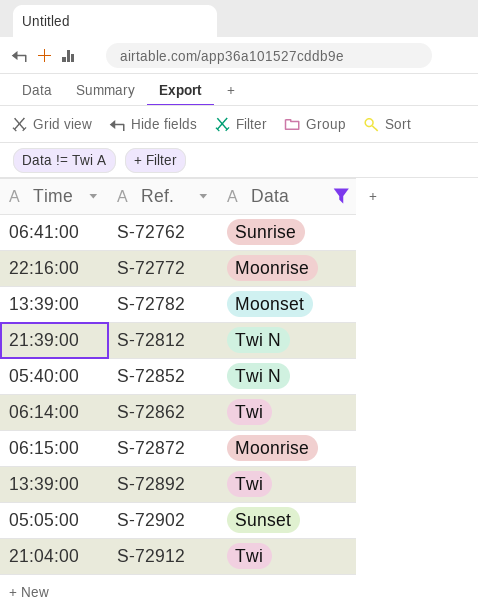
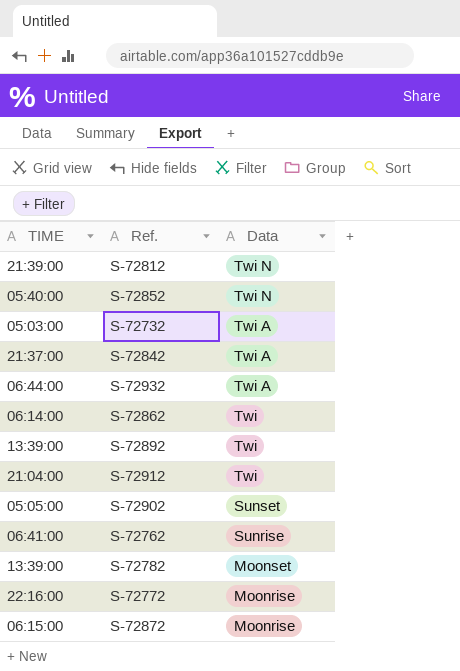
filter: Data != Twi A -> none
row order: Ref. ascending -> Data descending
column name: Time -> TIME

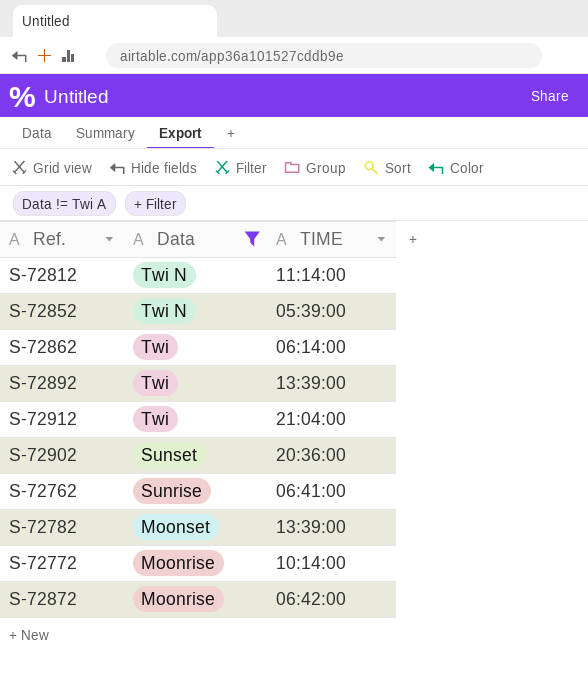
filter: none -> Data != Twi A
column TIME | position: 1 -> 3
S-72812 | TIME: 21:39:00 -> 11:14:00
S-72852 | TIME: 05:40:00 -> 05:39:00
S-72902 | TIME: 05:05:00 -> 20:36:00
S-72772 | TIME: 22:16:00 -> 10:14:00
S-72872 | TIME: 06:15:00 -> 06:42:00

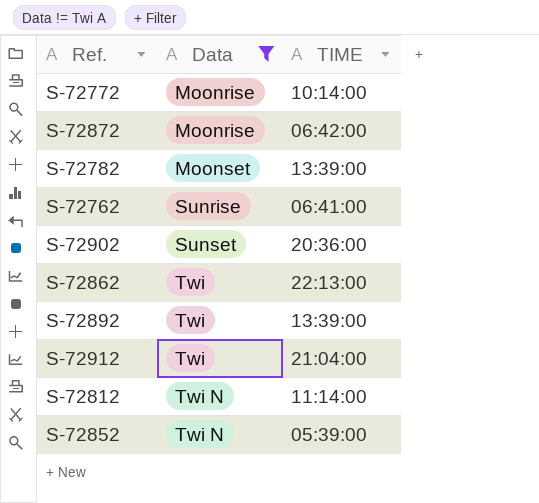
row order: Data descending -> Data ascending
S-72862 | TIME: 06:14:00 -> 22:13:00

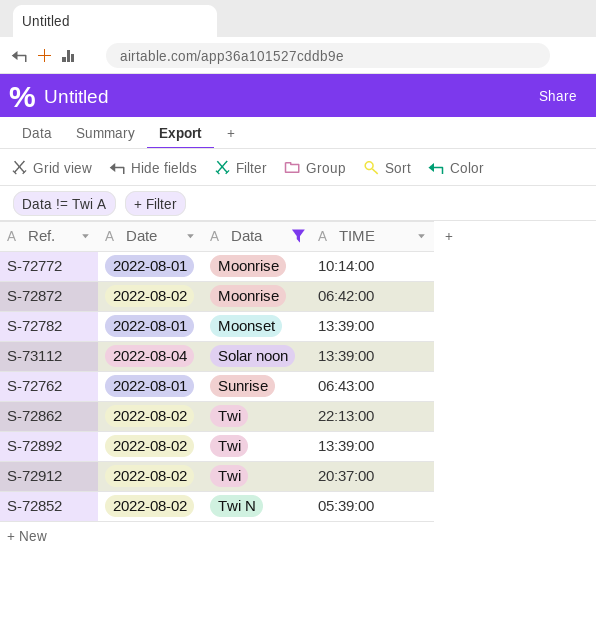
column Date | position: none -> 2
row S-72902: Sunset | 20:36:00 -> none
row S-72812: Twi N | 11:14:00 -> none
row S-73112: none -> 2022-08-04 | Solar noon | 13:39:00
S-72762 | TIME: 06:41:00 -> 06:43:00
S-72912 | TIME: 21:04:00 -> 20:37:00

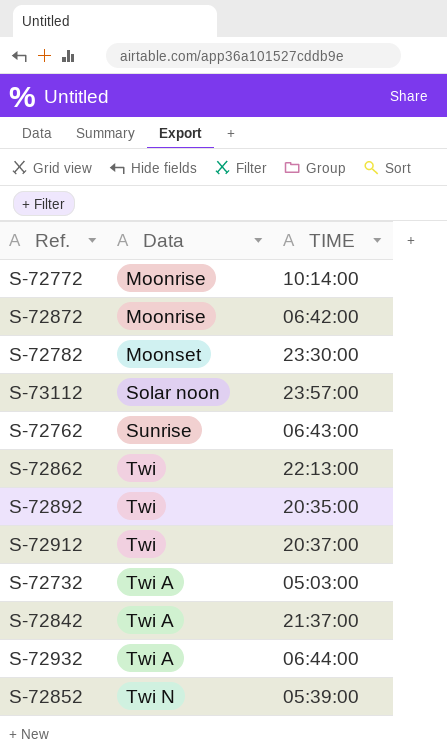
filter: Data != Twi A -> none
column Date | position: 2 -> none
S-72782 | TIME: 13:39:00 -> 23:30:00
S-73112 | TIME: 13:39:00 -> 23:57:00
S-72892 | TIME: 13:39:00 -> 20:35:00

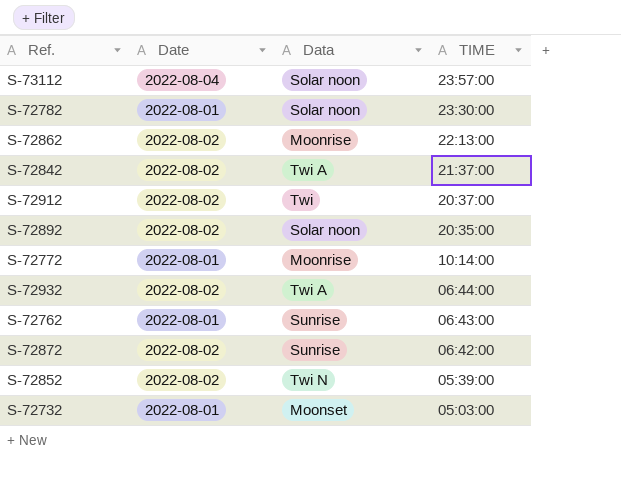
row order: Data ascending -> TIME descending
column Date | position: none -> 2
S-72782 | Data: Moonset -> Solar noon
S-72862 | Data: Twi -> Moonrise
S-72892 | Data: Twi -> Solar noon
S-72872 | Data: Moonrise -> Sunrise
S-72732 | Data: Twi A -> Moonset

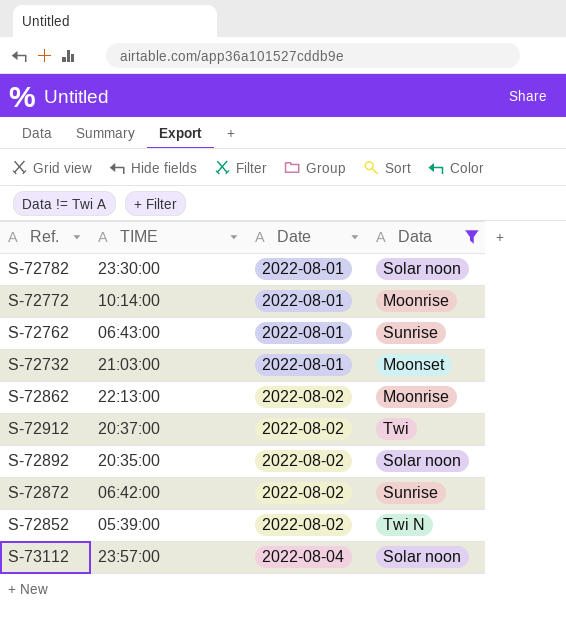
filter: none -> Data != Twi A
row order: TIME descending -> Date ascending
column TIME | position: 4 -> 2
S-72732 | TIME: 05:03:00 -> 21:03:00

